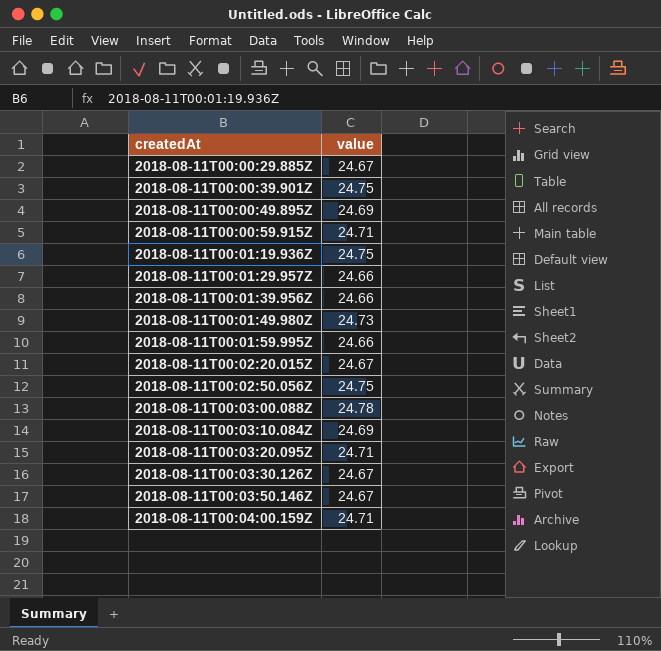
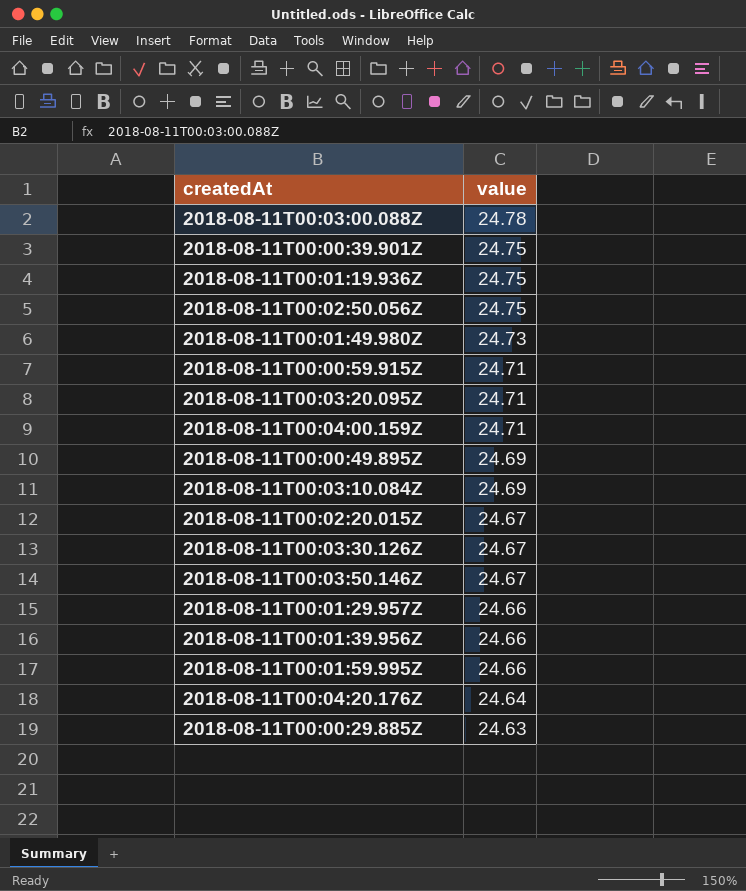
row order: createdAt ascending -> value descending
row 2018-08-11T00:04:20.176Z: none -> 24.64
2018-08-11T00:00:29.885Z | value: 24.67 -> 24.63

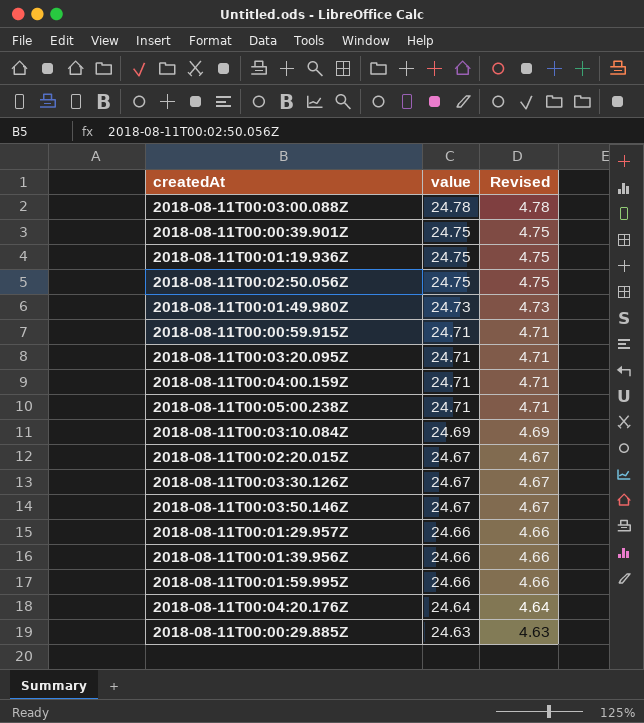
column Revised | formula: none -> [value] - 20
row 2018-08-11T00:00:49.895Z: 24.69 -> none
row 2018-08-11T00:05:00.238Z: none -> 24.71 | 4.71

